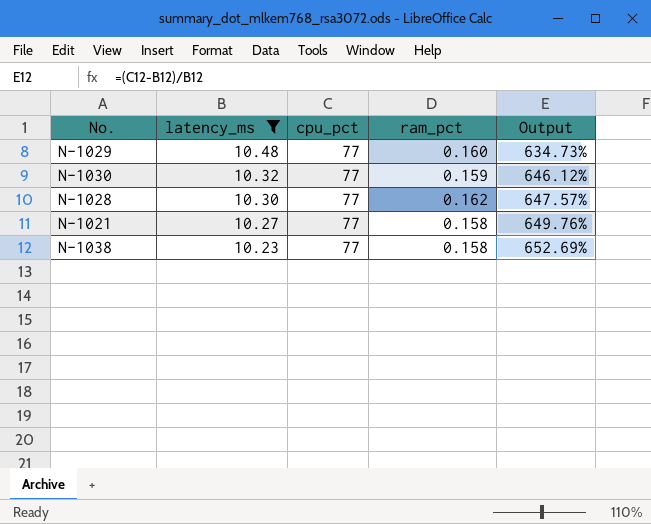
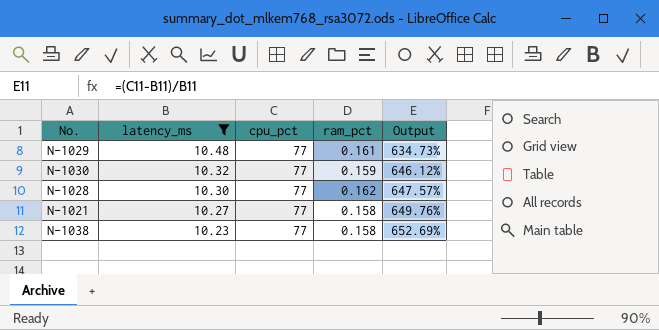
N-1029 | ram_pct: 0.160 -> 0.161

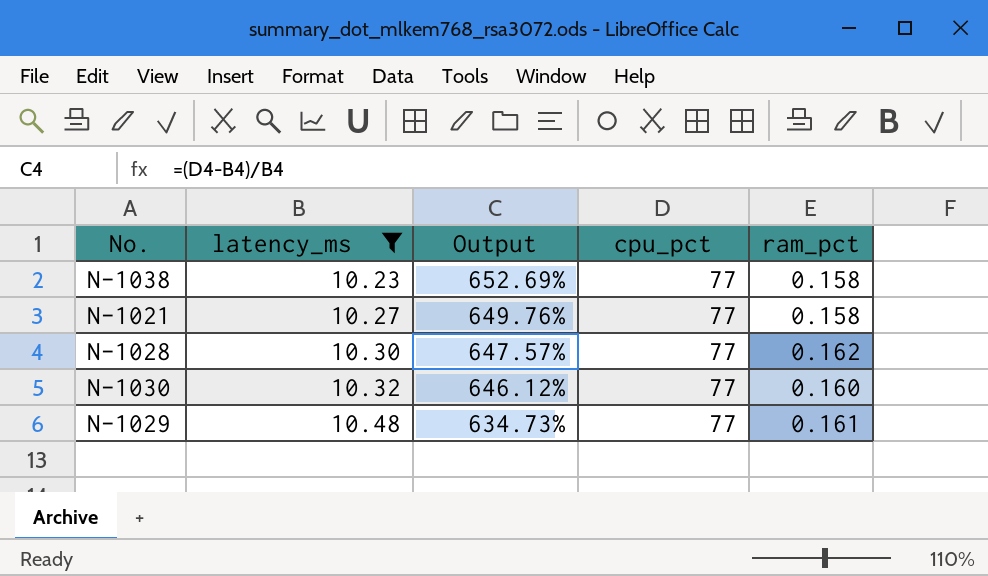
row order: latency_ms descending -> latency_ms ascending
column Output | position: 5 -> 3
N-1030 | ram_pct: 0.159 -> 0.160

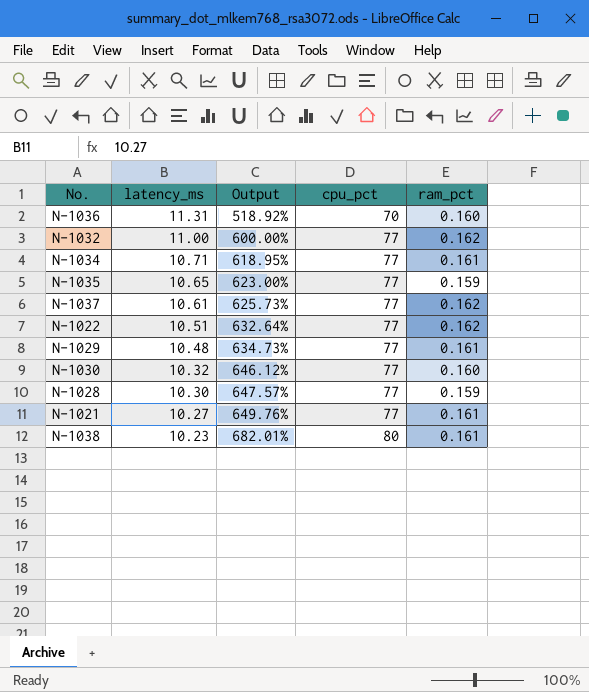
filter: latency_ms <= 10.48 -> none
row order: latency_ms ascending -> latency_ms descending
N-1028 | ram_pct: 0.162 -> 0.159
N-1021 | ram_pct: 0.158 -> 0.161
N-1038 | Output: 652.69% -> 682.01%
N-1038 | cpu_pct: 77 -> 80
N-1038 | ram_pct: 0.158 -> 0.161

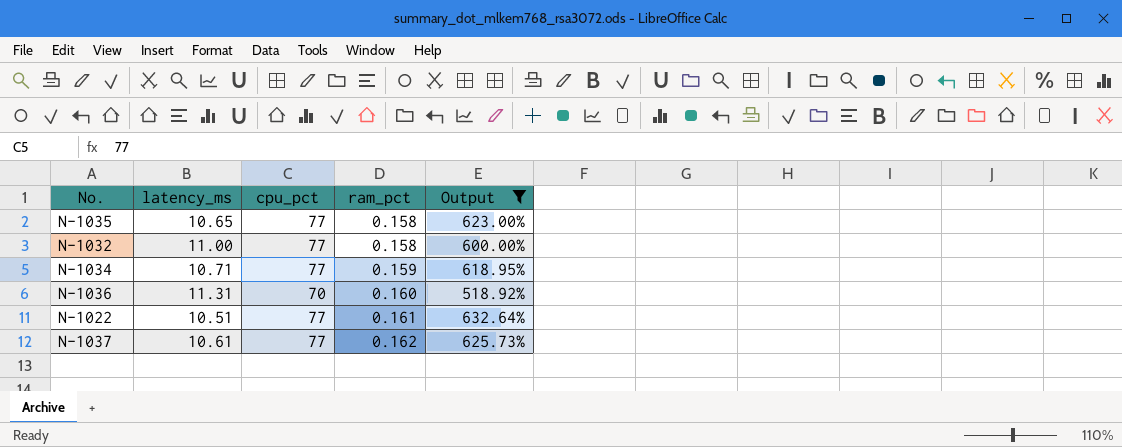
filter: none -> Output <= 632.64%
row order: latency_ms descending -> ram_pct ascending
column Output | position: 3 -> 5
N-1035 | ram_pct: 0.159 -> 0.158
N-1032 | ram_pct: 0.162 -> 0.158
N-1034 | ram_pct: 0.161 -> 0.159
N-1022 | ram_pct: 0.162 -> 0.161

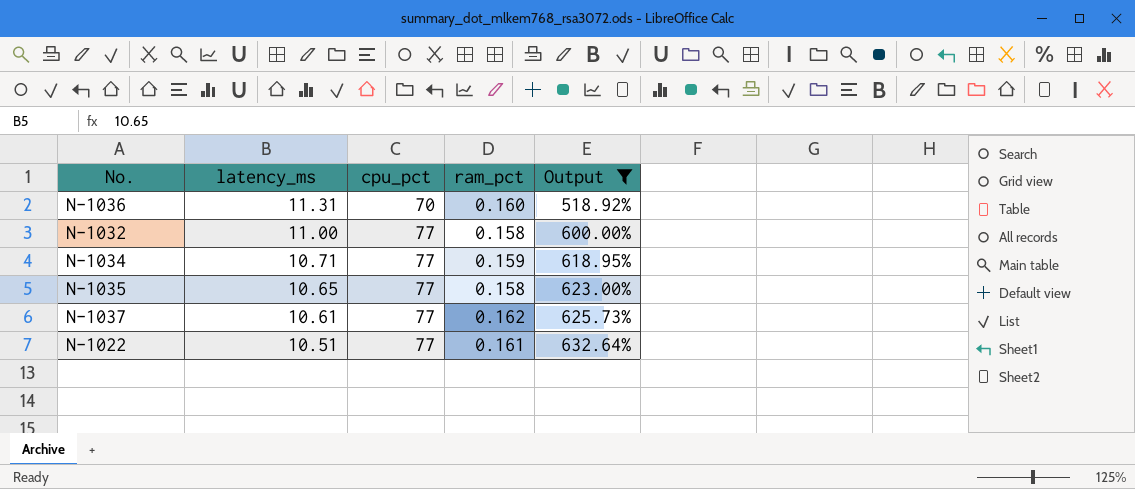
row order: ram_pct ascending -> latency_ms descending

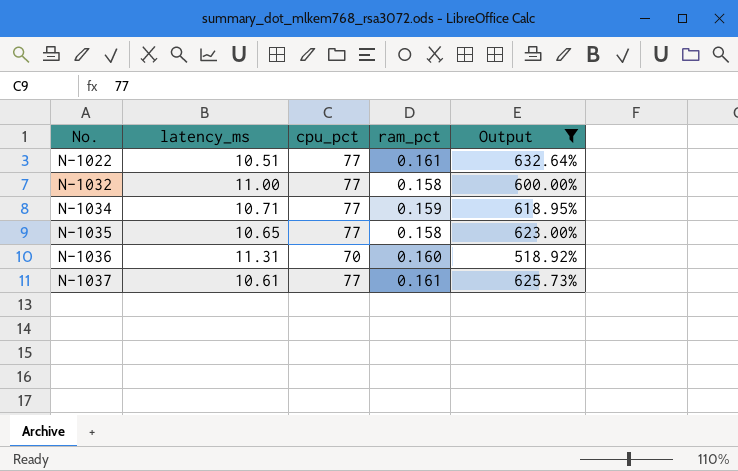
row order: latency_ms descending -> No. ascending
N-1037 | ram_pct: 0.162 -> 0.161

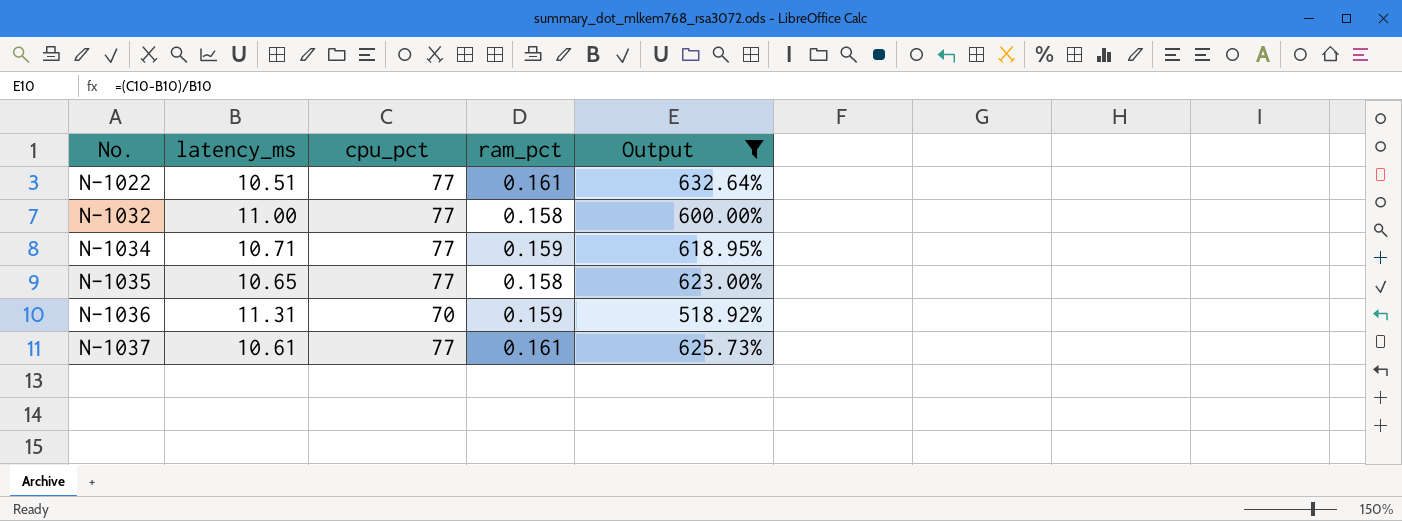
N-1036 | ram_pct: 0.160 -> 0.159

